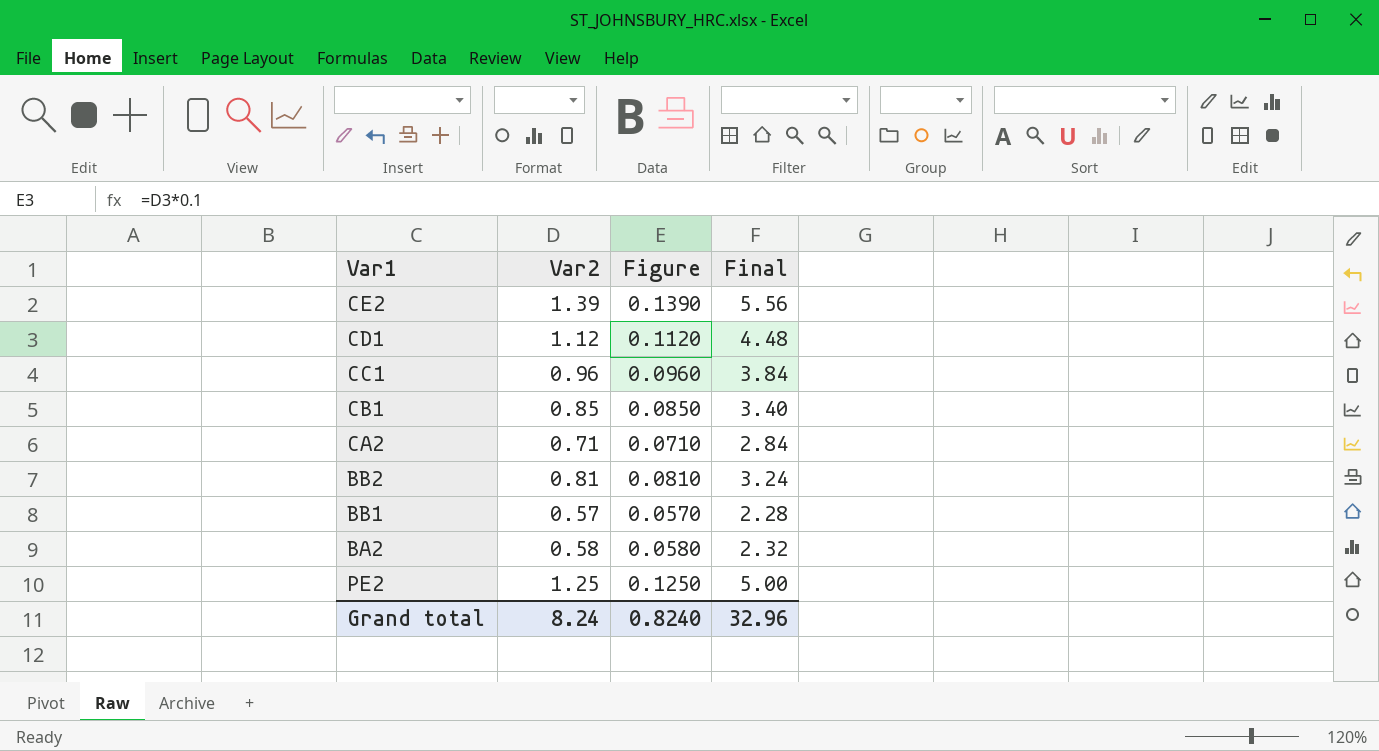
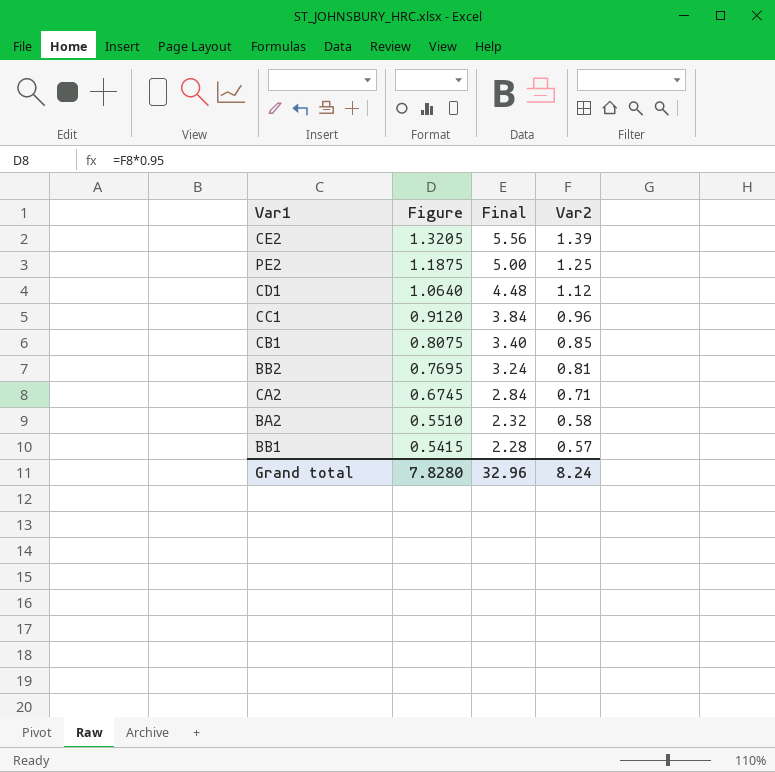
row order: none -> Figure descending
column Figure | formula: [Var2] * 0.1 -> [Var2] * 0.95
column Var2 | position: 2 -> 4
Grand total | Figure: 0.8240 -> 7.8280

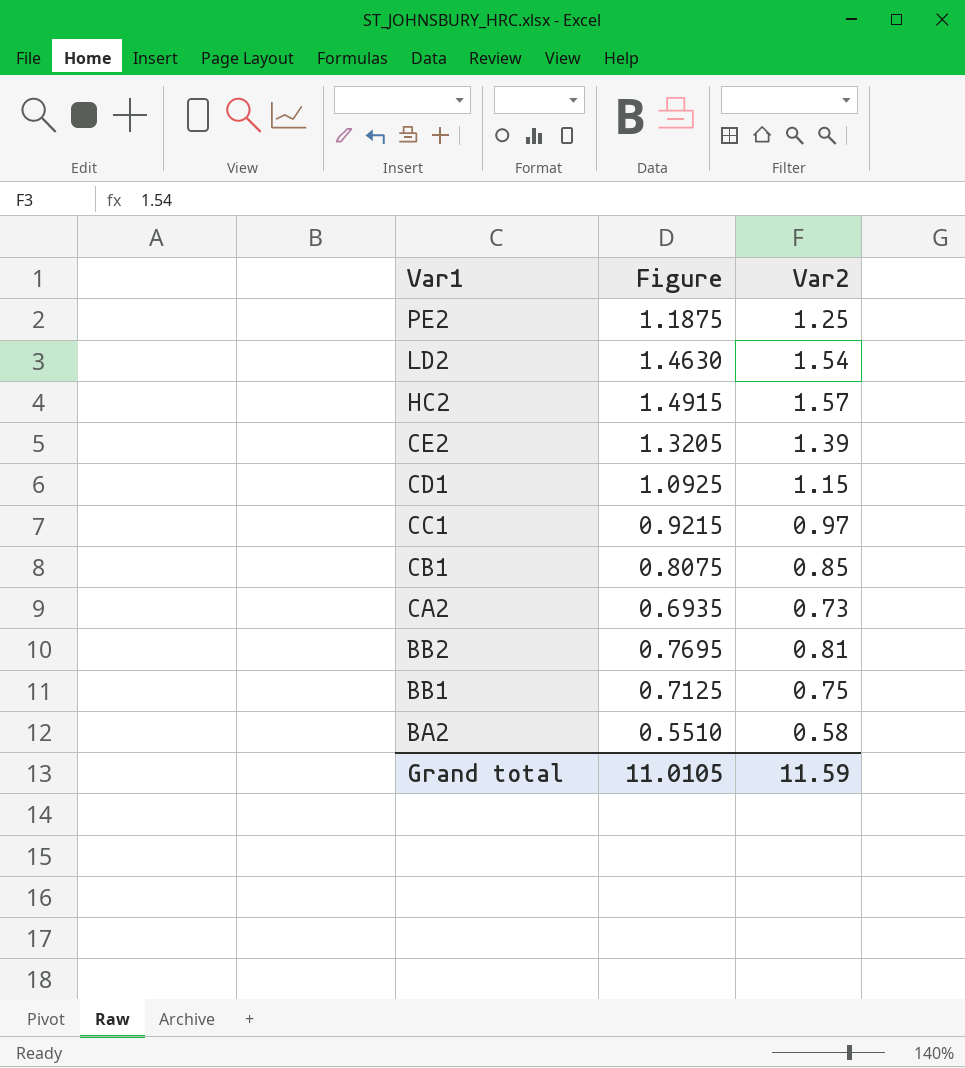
row order: Figure descending -> Var1 descending
column Final | formula: [Var2] * 4 -> none
row LD2: none -> 1.4630 | 1.54
row HC2: none -> 1.4915 | 1.57
CD1 | Figure: 1.0640 -> 1.0925
CD1 | Var2: 1.12 -> 1.15
CC1 | Figure: 0.9120 -> 0.9215
CC1 | Var2: 0.96 -> 0.97
CA2 | Figure: 0.6745 -> 0.6935
CA2 | Var2: 0.71 -> 0.73
BB1 | Figure: 0.5415 -> 0.7125
BB1 | Var2: 0.57 -> 0.75
Grand total | Figure: 7.8280 -> 11.0105
Grand total | Var2: 8.24 -> 11.59

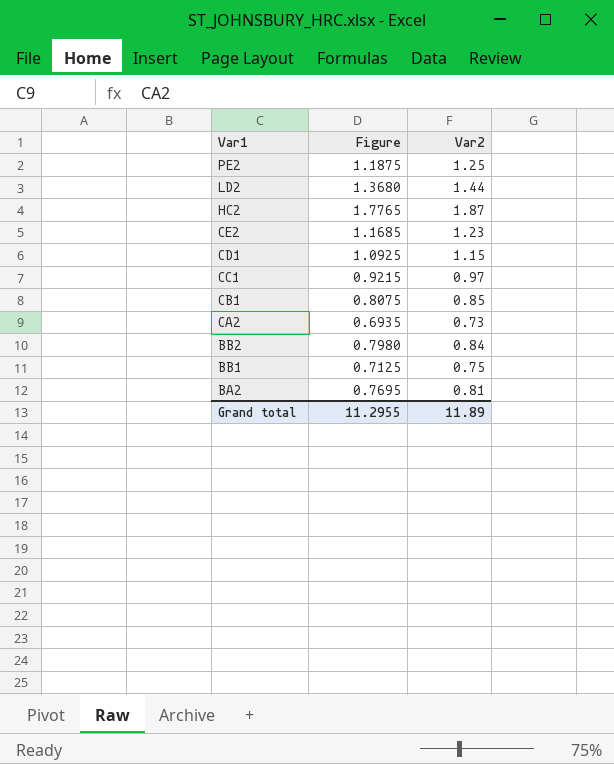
LD2 | Figure: 1.4630 -> 1.3680
LD2 | Var2: 1.54 -> 1.44
HC2 | Figure: 1.4915 -> 1.7765
HC2 | Var2: 1.57 -> 1.87
CE2 | Figure: 1.3205 -> 1.1685
CE2 | Var2: 1.39 -> 1.23
BB2 | Figure: 0.7695 -> 0.7980
BB2 | Var2: 0.81 -> 0.84
BA2 | Figure: 0.5510 -> 0.7695
BA2 | Var2: 0.58 -> 0.81
Grand total | Figure: 11.0105 -> 11.2955
Grand total | Var2: 11.59 -> 11.89

